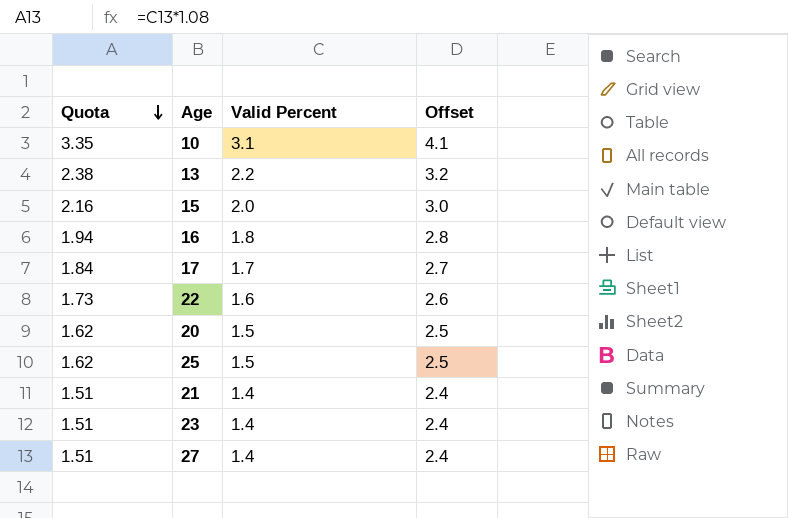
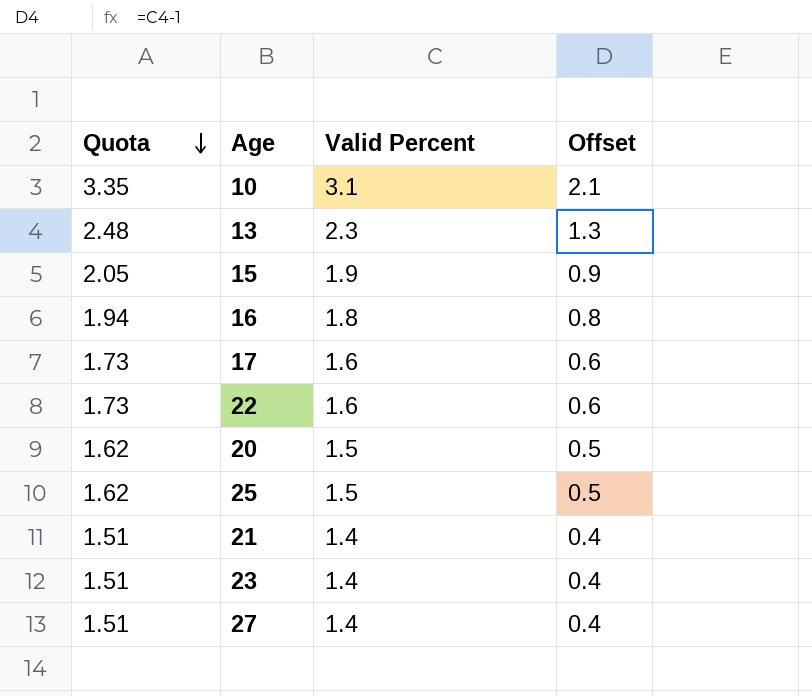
column Offset | formula: [Valid Percent] + 1 -> [Valid Percent] - 1
13 | Quota: 2.38 -> 2.48
13 | Valid Percent: 2.2 -> 2.3
15 | Quota: 2.16 -> 2.05
15 | Valid Percent: 2.0 -> 1.9
17 | Quota: 1.84 -> 1.73
17 | Valid Percent: 1.7 -> 1.6

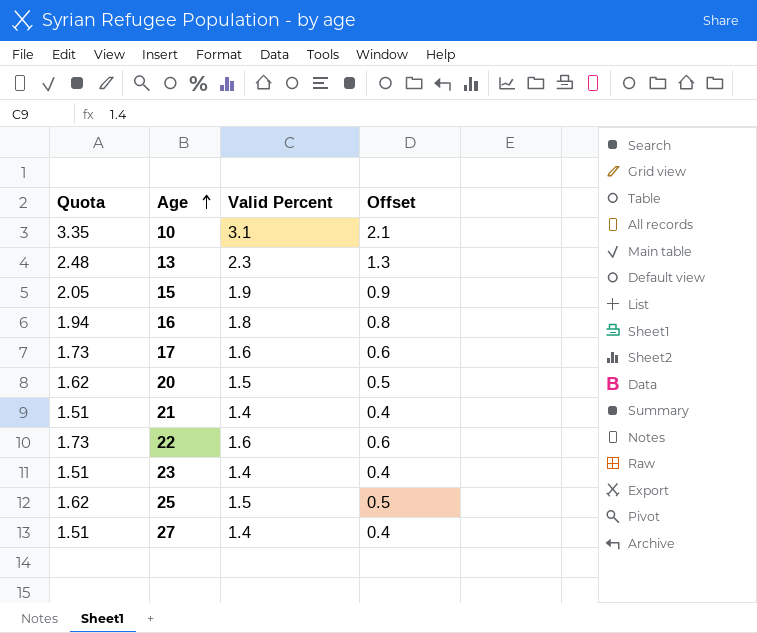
row order: Quota descending -> Age ascending

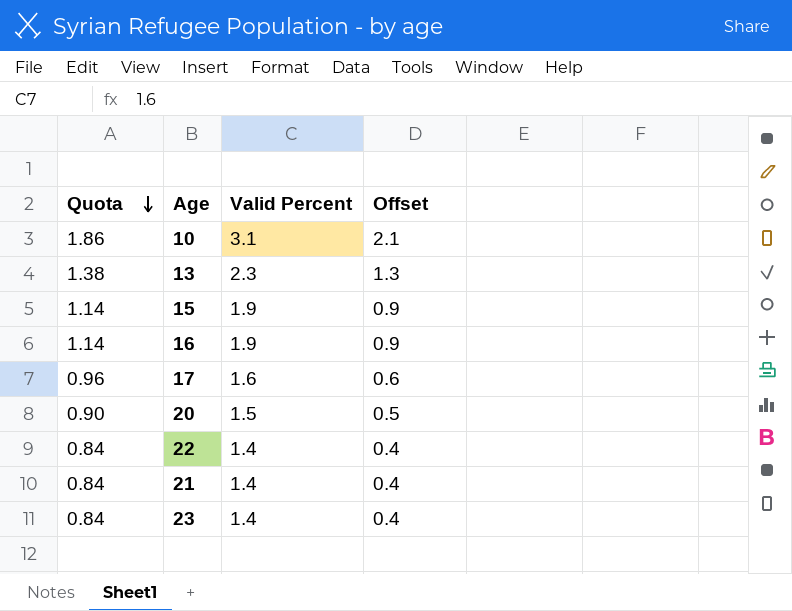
row order: Age ascending -> Quota descending
column Quota | formula: [Valid Percent] * 1.08 -> [Valid Percent] * 0.6
row 25: 1.62 | 1.5 | 0.5 -> none
row 27: 1.51 | 1.4 | 0.4 -> none
16 | Valid Percent: 1.8 -> 1.9
16 | Offset: 0.8 -> 0.9
22 | Valid Percent: 1.6 -> 1.4
22 | Offset: 0.6 -> 0.4

